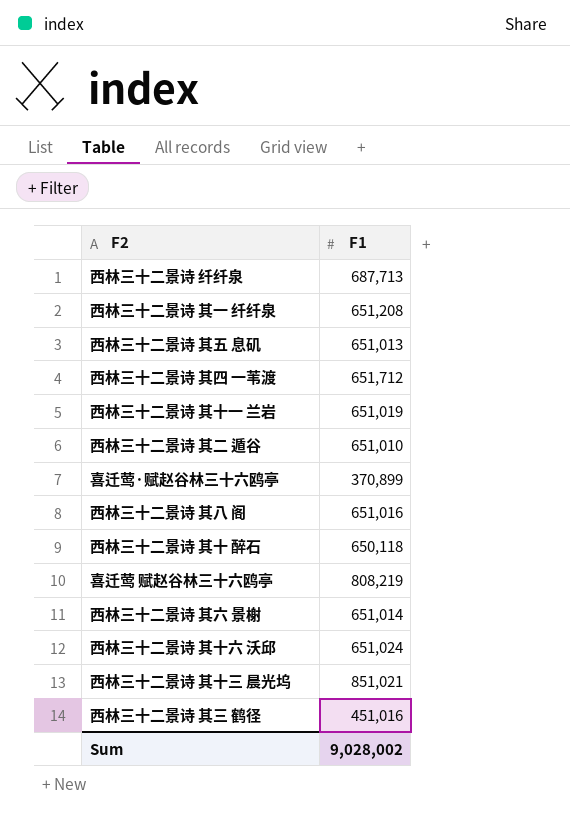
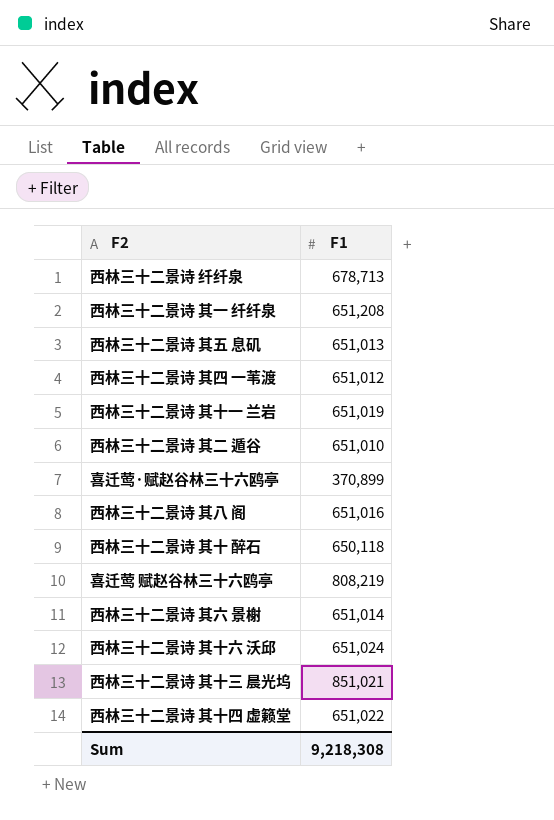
row 西林三十二景诗 其三 鹤径: 451,016 -> none
西林三十二景诗 纤纤泉 | F1: 687,713 -> 678,713
西林三十二景诗 其四 一苇渡 | F1: 651,712 -> 651,012
row 西林三十二景诗 其十四 虚籁堂: none -> 651,022
Sum | F1: 9,028,002 -> 9,218,308

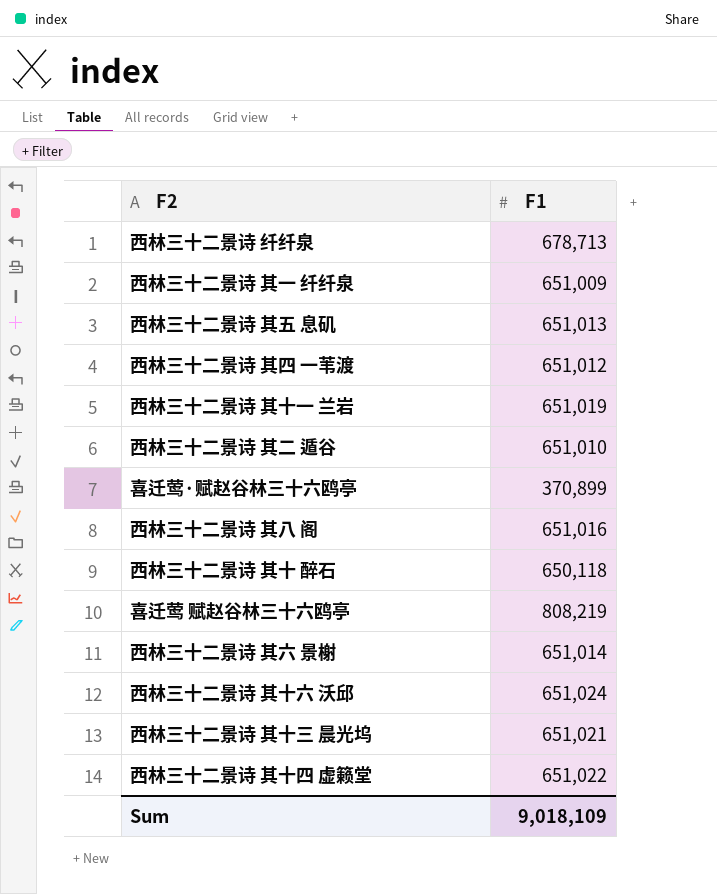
西林三十二景诗 其一 纤纤泉 | F1: 651,208 -> 651,009
西林三十二景诗 其十三 晨光坞 | F1: 851,021 -> 651,021
Sum | F1: 9,218,308 -> 9,018,109

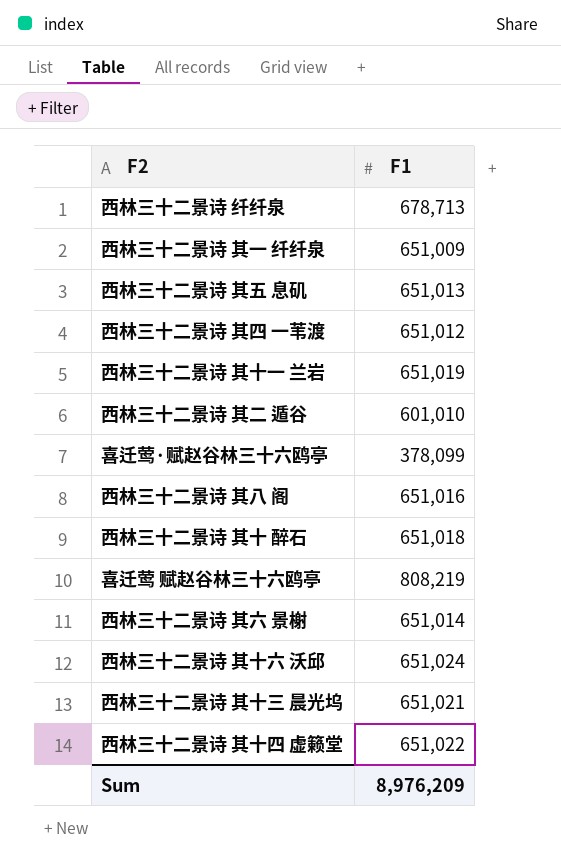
西林三十二景诗 其二 遁谷 | F1: 651,010 -> 601,010
喜迁莺·赋赵谷林三十六鸥亭 | F1: 370,899 -> 378,099
西林三十二景诗 其十 醉石 | F1: 650,118 -> 651,018
Sum | F1: 9,018,109 -> 8,976,209

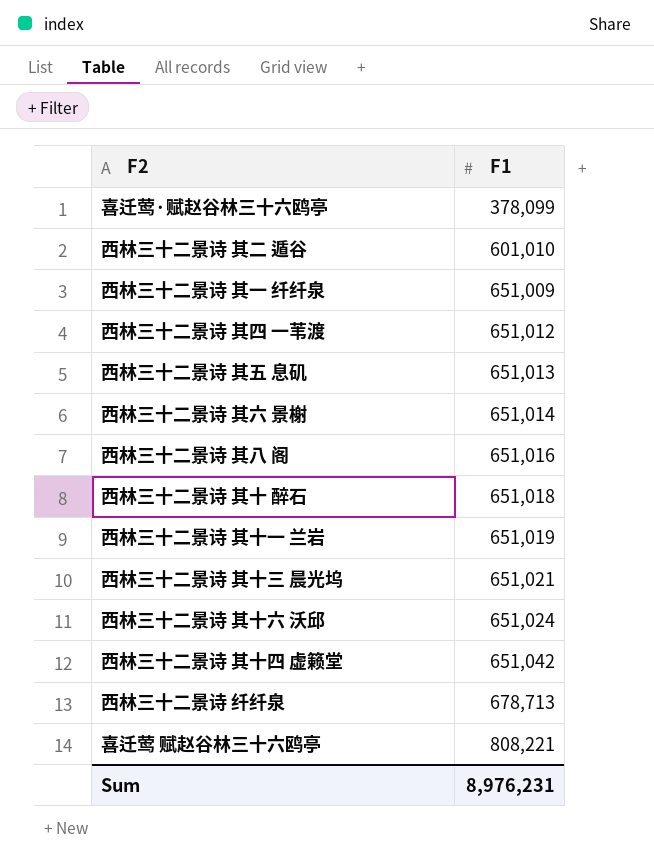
row order: none -> F1 ascending
西林三十二景诗 其十四 虚籁堂 | F1: 651,022 -> 651,042
喜迁莺 赋赵谷林三十六鸥亭 | F1: 808,219 -> 808,221
Sum | F1: 8,976,209 -> 8,976,231

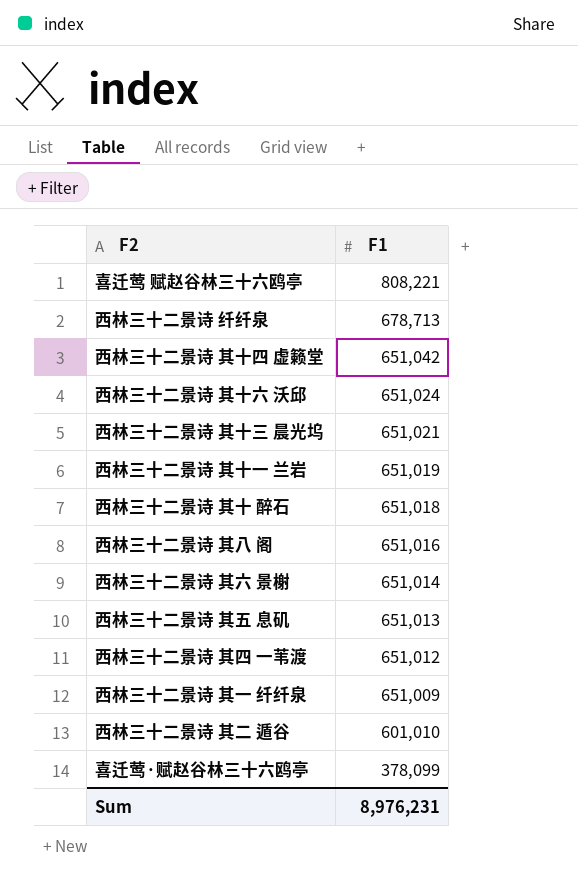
row order: F1 ascending -> F1 descending

